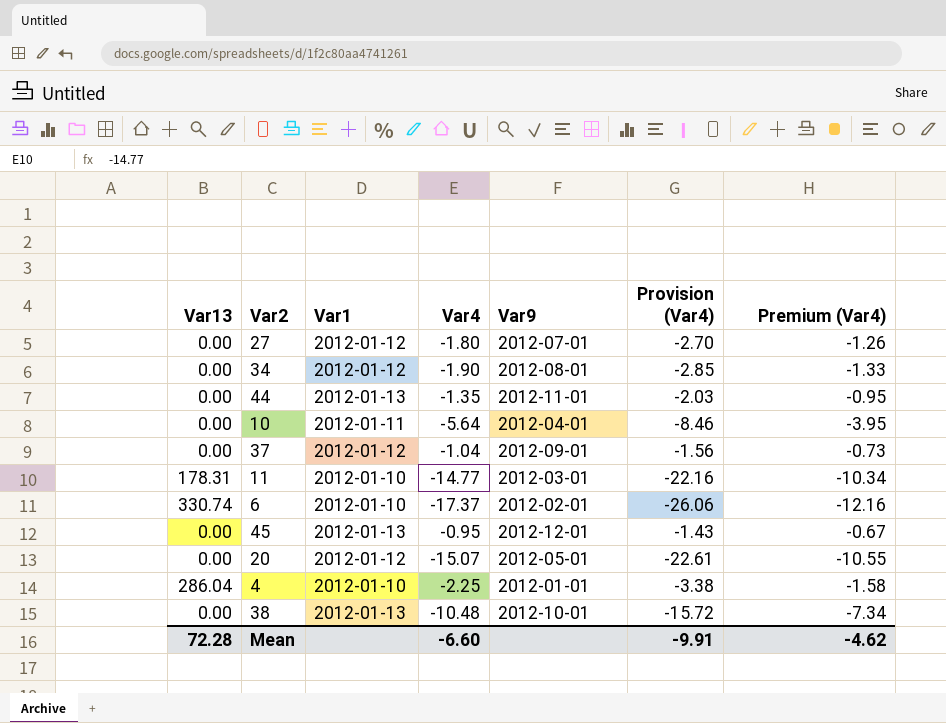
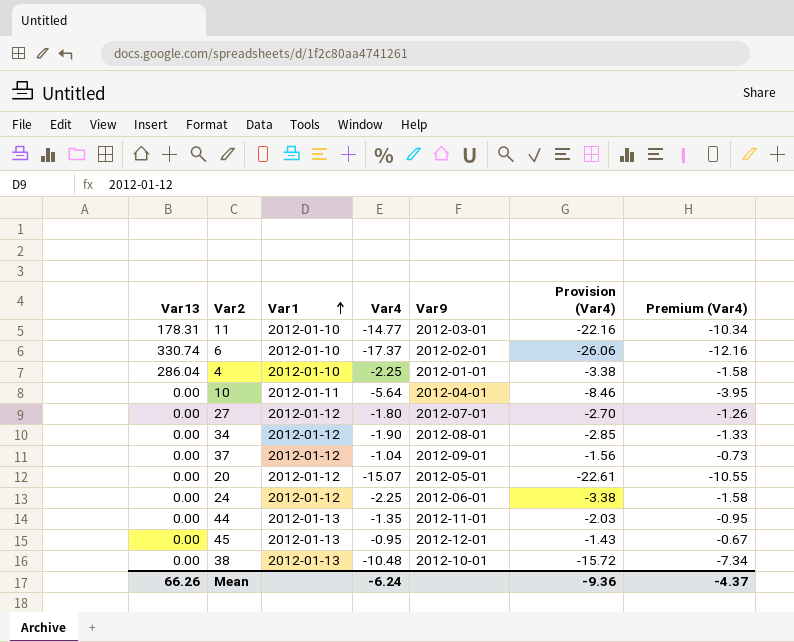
row order: none -> Var1 ascending
row 24: none -> 0.00 | 2012-01-12 | -2.25 | 2012-06-01 | -3.38 | -1.58
Mean | Var13: 72.28 -> 66.26
Mean | Var4: -6.60 -> -6.24
Mean | Provision (Var4): -9.91 -> -9.36
Mean | Premium (Var4): -4.62 -> -4.37

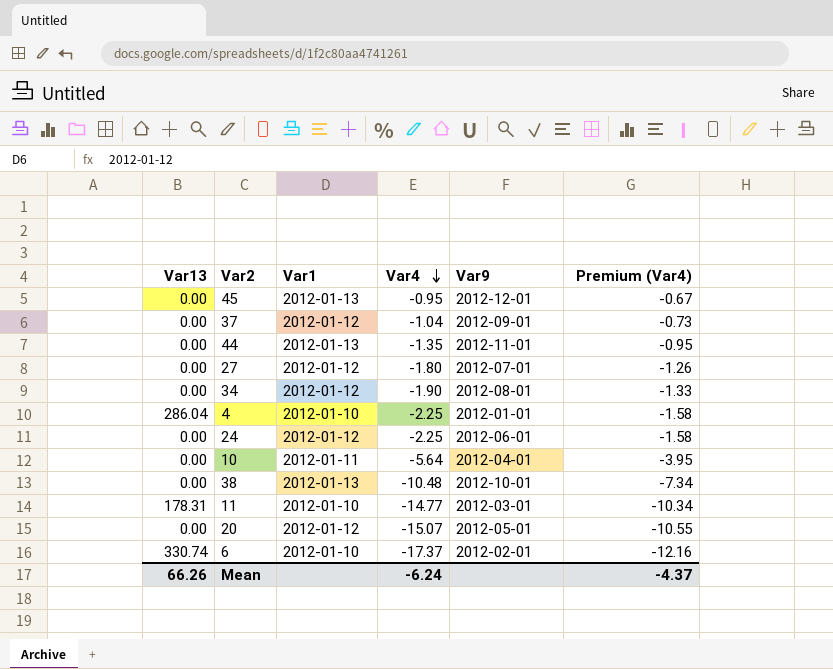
row order: Var1 ascending -> Var4 descending
column Provision (Var4) | formula: [Var4] * 1.5 -> none

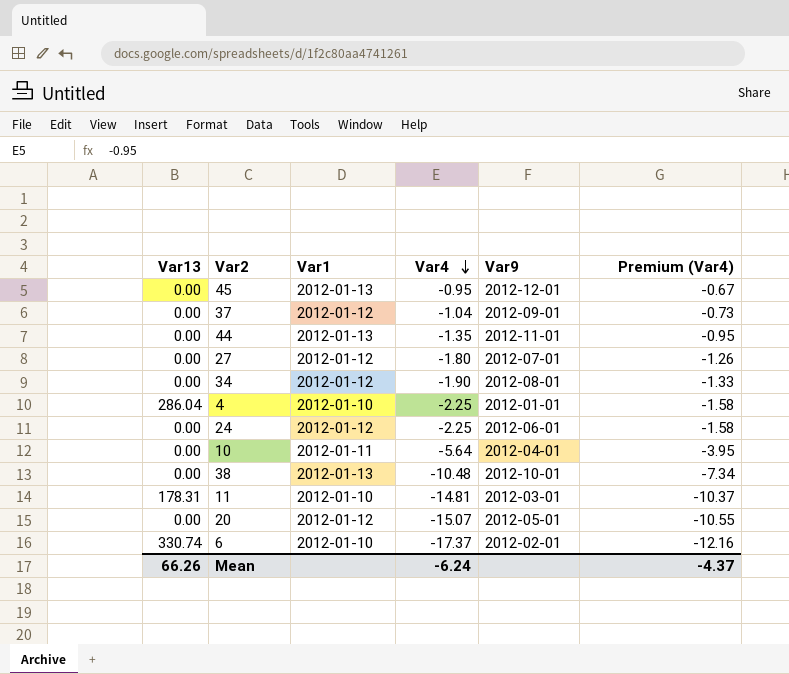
11 | Var4: -14.77 -> -14.81
11 | Premium (Var4): -10.34 -> -10.37

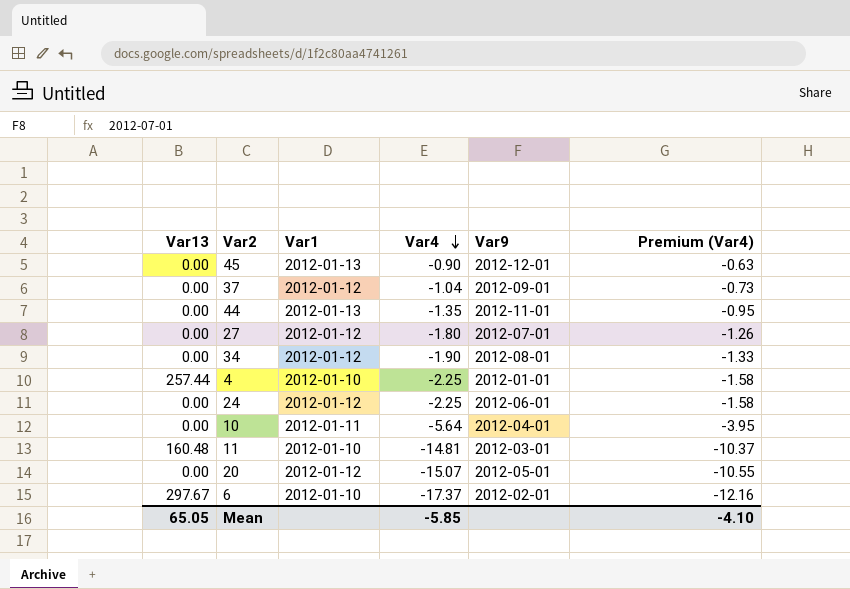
row 38: 0.00 | 2012-01-13 | -10.48 | 2012-10-01 | -7.34 -> none
45 | Var4: -0.95 -> -0.90
45 | Premium (Var4): -0.67 -> -0.63
4 | Var13: 286.04 -> 257.44
11 | Var13: 178.31 -> 160.48
6 | Var13: 330.74 -> 297.67
Mean | Var13: 66.26 -> 65.05
Mean | Var4: -6.24 -> -5.85
Mean | Premium (Var4): -4.37 -> -4.10

